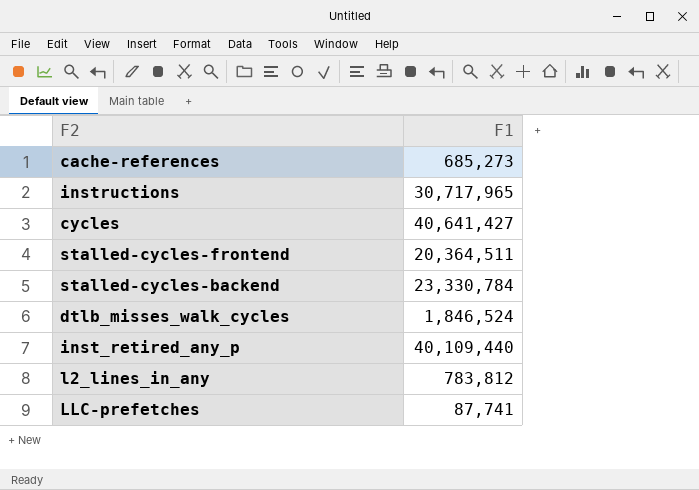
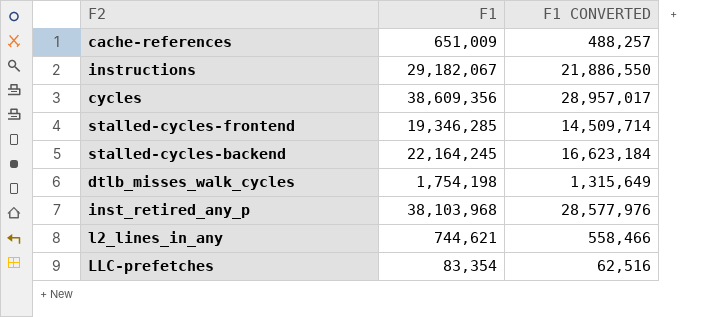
column F1 CONVERTED | formula: none -> [F1] * 0.75
cache-references | F1: 685,273 -> 651,009
instructions | F1: 30,717,965 -> 29,182,067
cycles | F1: 40,641,427 -> 38,609,356
stalled-cycles-frontend | F1: 20,364,511 -> 19,346,285
stalled-cycles-backend | F1: 23,330,784 -> 22,164,245
dtlb_misses_walk_cycles | F1: 1,846,524 -> 1,754,198
inst_retired_any_p | F1: 40,109,440 -> 38,103,968
l2_lines_in_any | F1: 783,812 -> 744,621
LLC-prefetches | F1: 87,741 -> 83,354

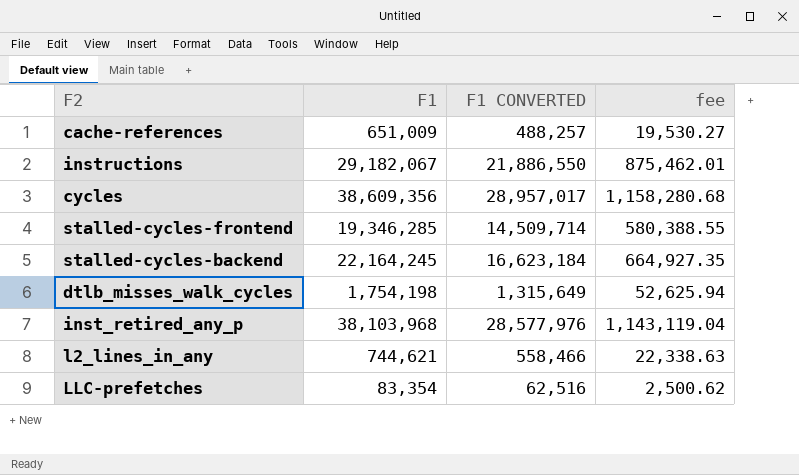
column fee | formula: none -> [F1] * 0.03

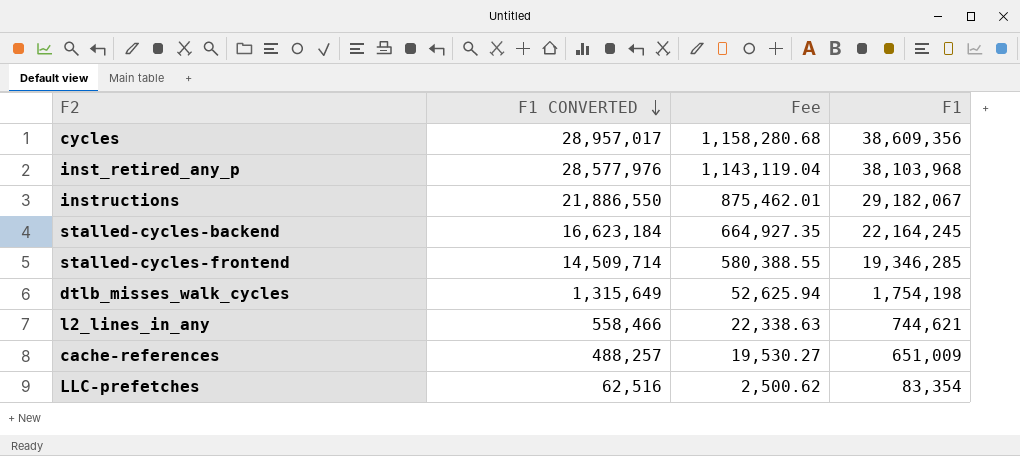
row order: none -> F1 CONVERTED descending
column name: fee -> Fee
column F1 | position: 2 -> 4

